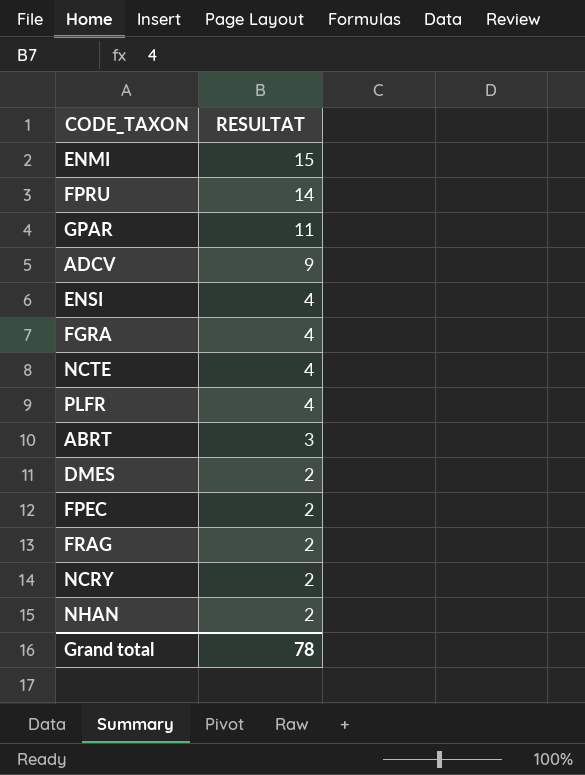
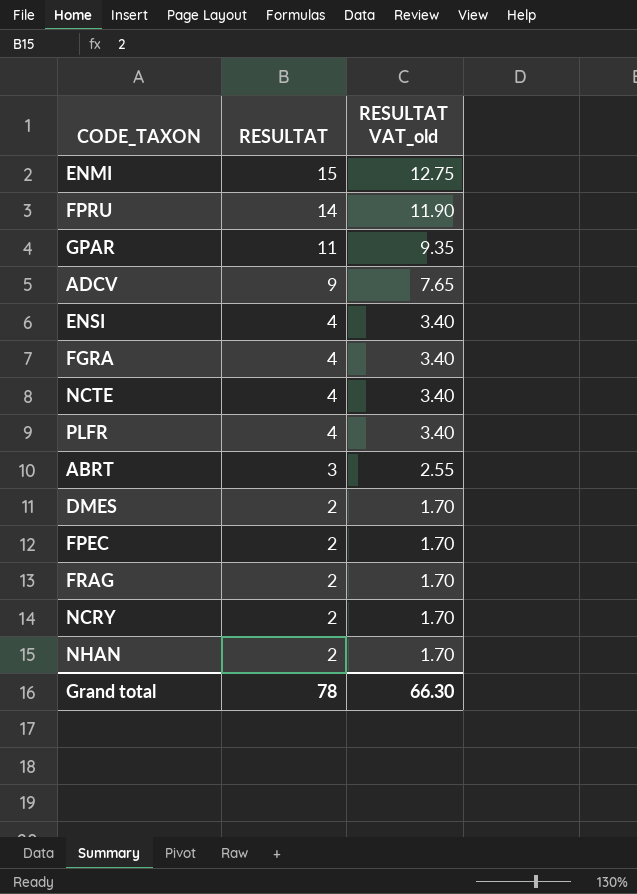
column RESULTAT VAT_old | formula: none -> [RESULTAT] * 0.85

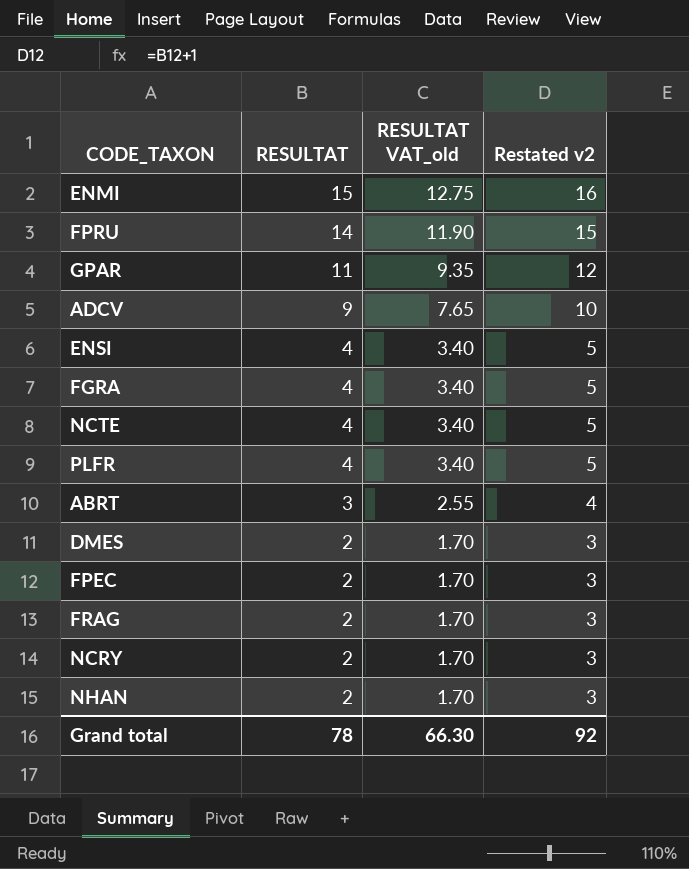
column Restated v2 | formula: none -> [RESULTAT] + 1

